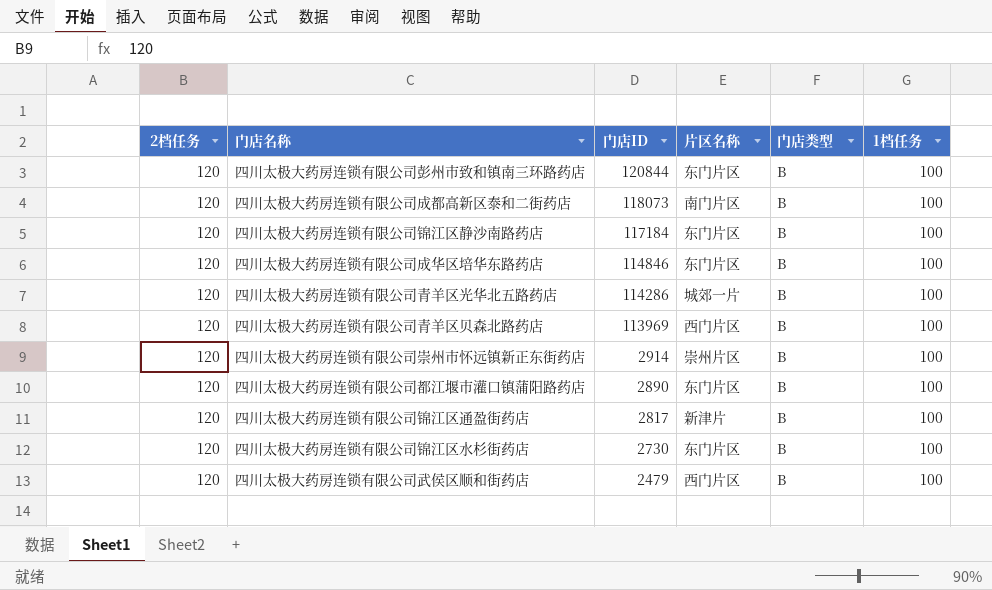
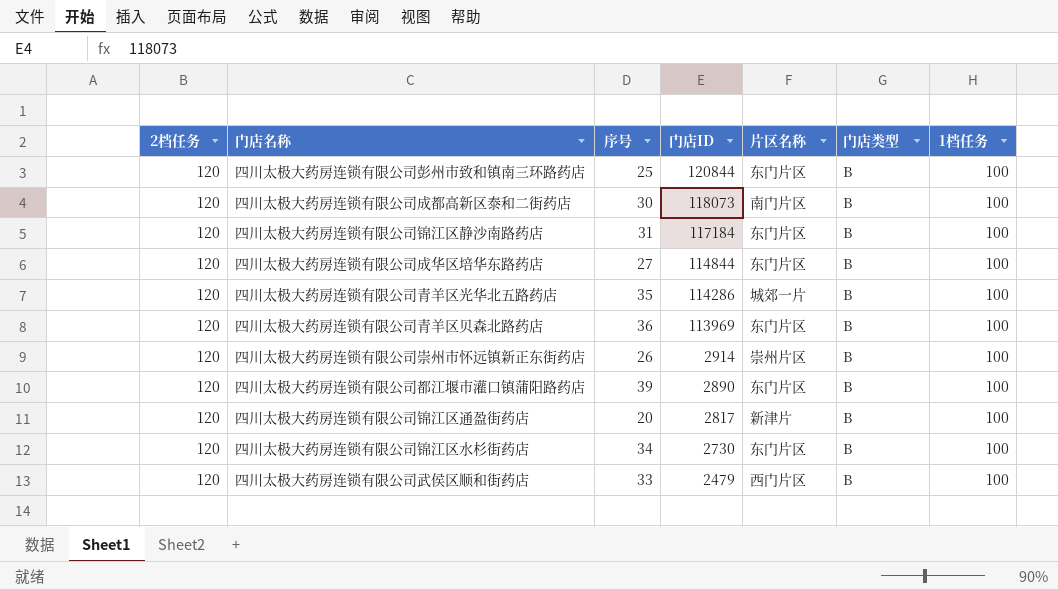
column 序号 | position: none -> 3
四川太极大药房连锁有限公司成华区培华东路药店 | 门店ID: 114846 -> 114844
四川太极大药房连锁有限公司青羊区贝森北路药店 | 片区名称: 西门片区 -> 东门片区

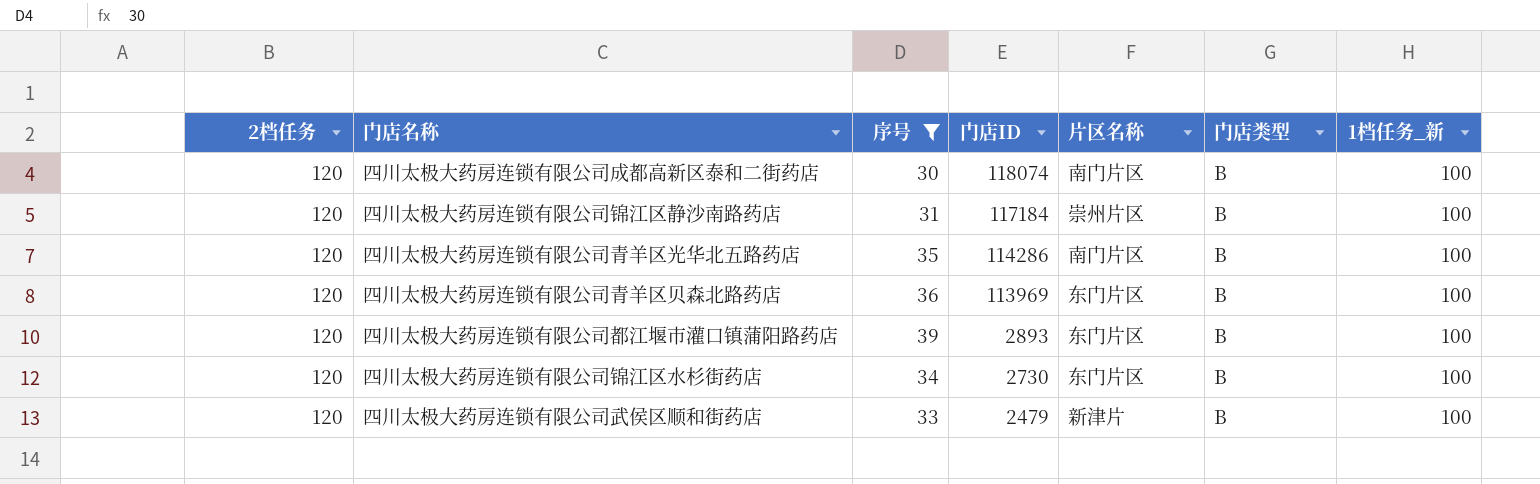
filter: none -> 序号 >= 30
column name: 1档任务 -> 1档任务_新
四川太极大药房连锁有限公司成都高新区泰和二街药店 | 门店ID: 118073 -> 118074
四川太极大药房连锁有限公司锦江区静沙南路药店 | 片区名称: 东门片区 -> 崇州片区
四川太极大药房连锁有限公司青羊区光华北五路药店 | 片区名称: 城郊一片 -> 南门片区
四川太极大药房连锁有限公司都江堰市灌口镇蒲阳路药店 | 门店ID: 2890 -> 2893
四川太极大药房连锁有限公司武侯区顺和街药店 | 片区名称: 西门片区 -> 新津片

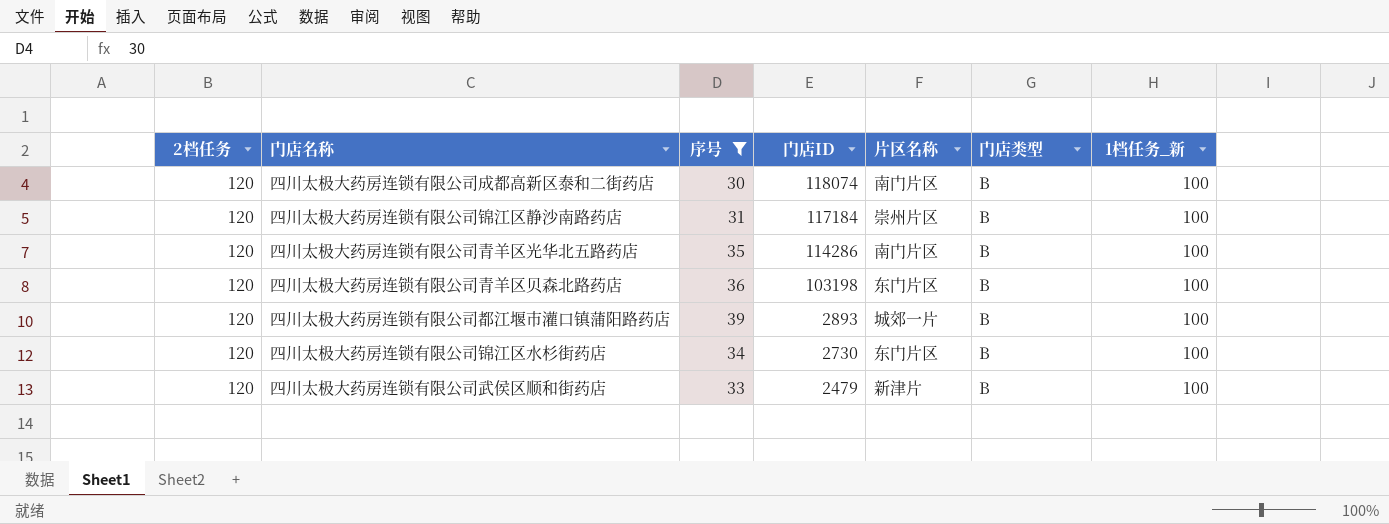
四川太极大药房连锁有限公司青羊区贝森北路药店 | 门店ID: 113969 -> 103198
四川太极大药房连锁有限公司都江堰市灌口镇蒲阳路药店 | 片区名称: 东门片区 -> 城郊一片

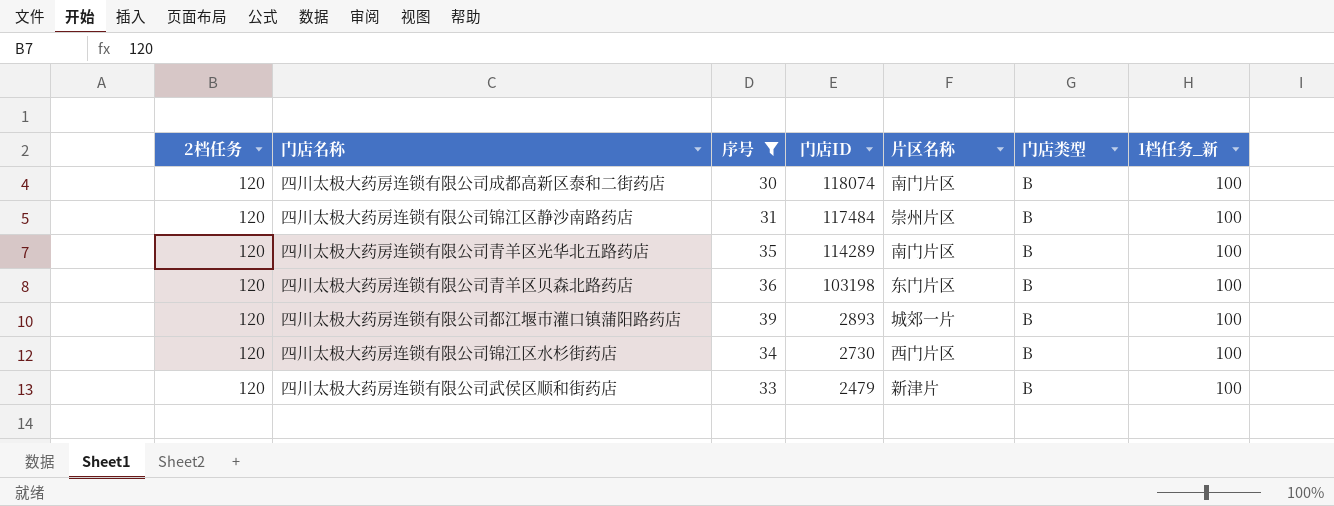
四川太极大药房连锁有限公司锦江区静沙南路药店 | 门店ID: 117184 -> 117484
四川太极大药房连锁有限公司青羊区光华北五路药店 | 门店ID: 114286 -> 114289
四川太极大药房连锁有限公司锦江区水杉街药店 | 片区名称: 东门片区 -> 西门片区

